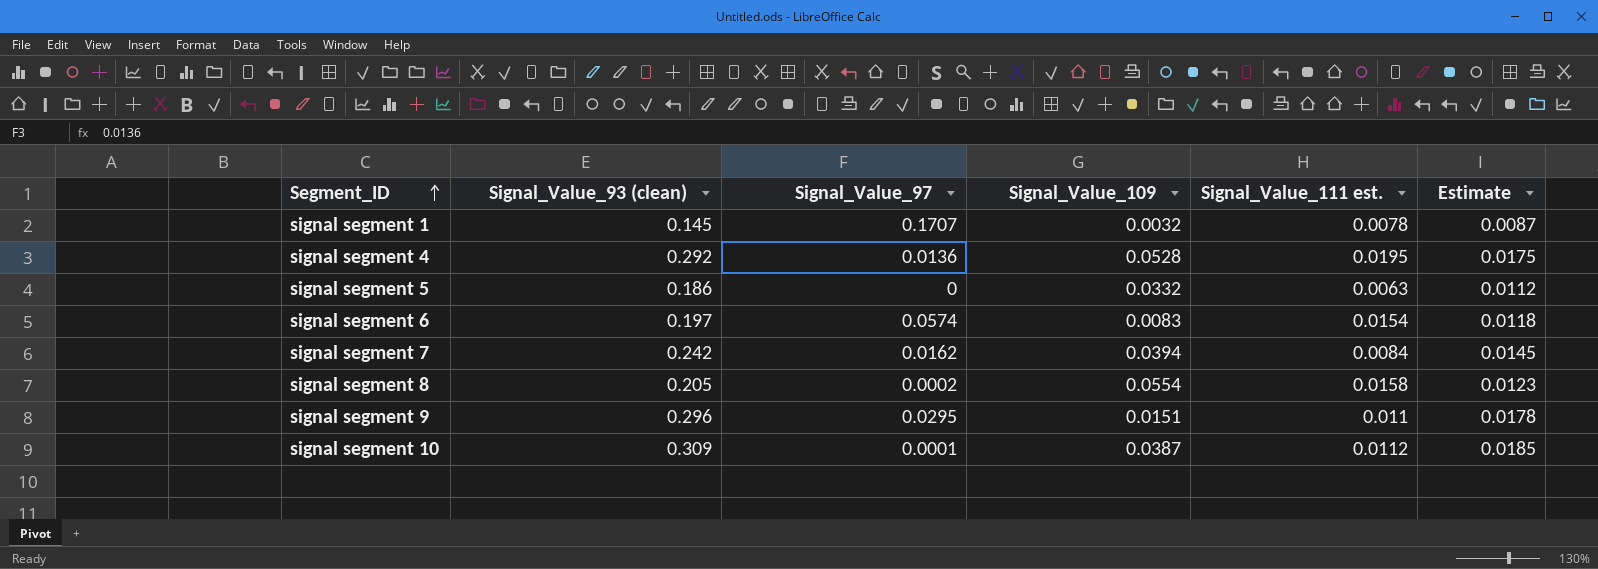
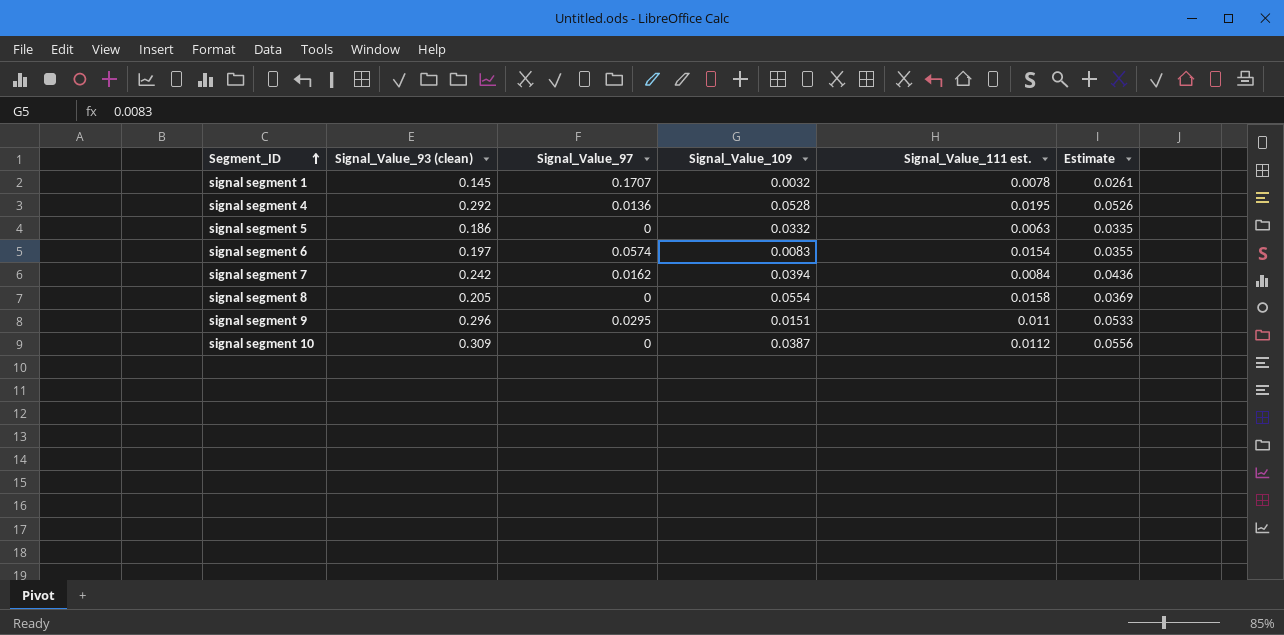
column Estimate | formula: [Signal_Value_93 (clean)] * 0.06 -> [Signal_Value_93 (clean)] * 0.18
signal segment 8 | Signal_Value_97: 0.0002 -> 0
signal segment 10 | Signal_Value_97: 0.0001 -> 0

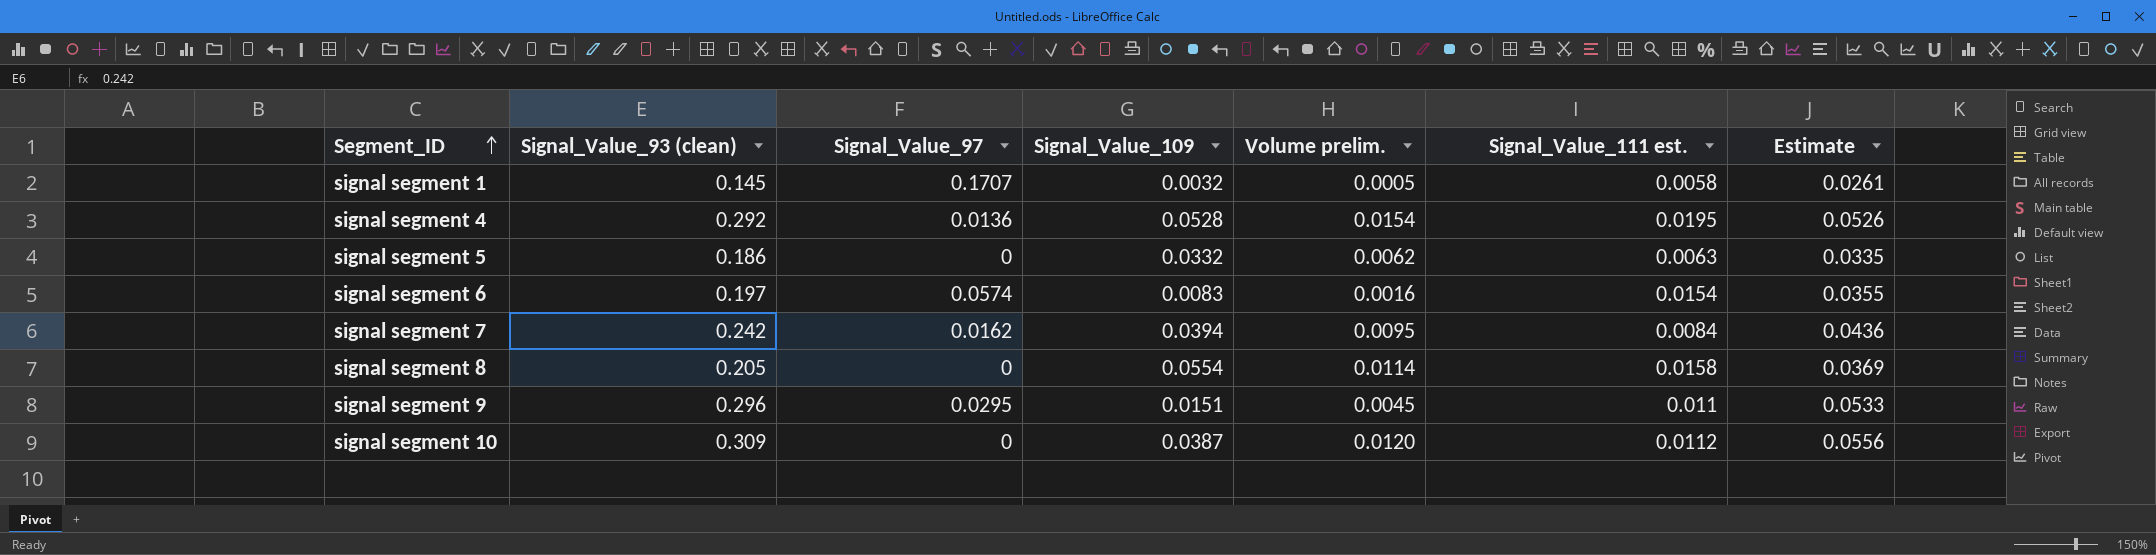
column Volume prelim. | formula: none -> [Signal_Value_93 (clean)] * [Signal_Value_109]
signal segment 1 | Signal_Value_111 est.: 0.0078 -> 0.0058

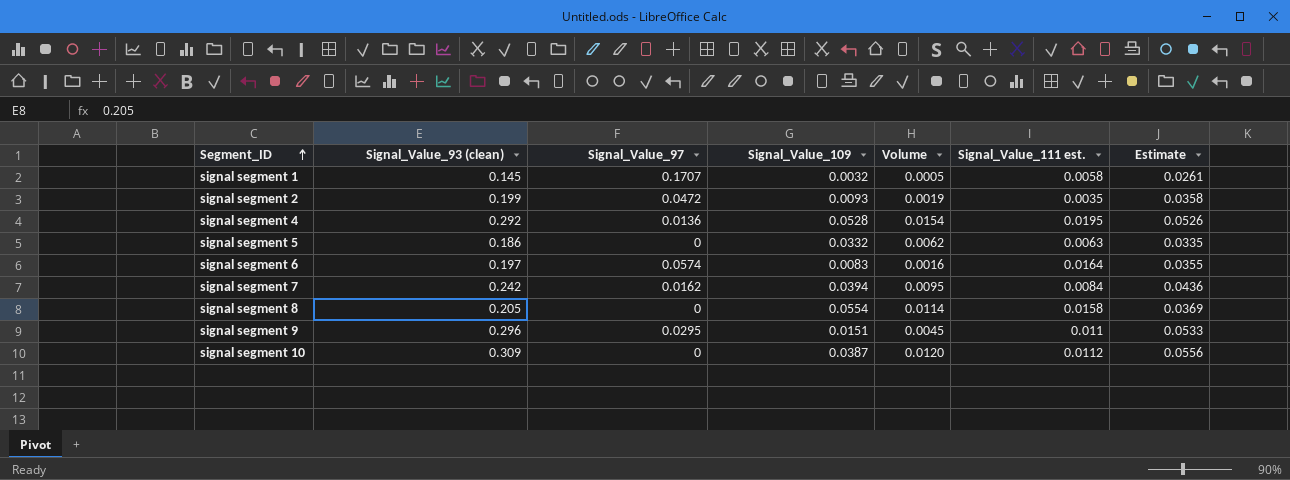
column name: Volume prelim. -> Volume
row signal segment 2: none -> 0.199 | 0.0472 | 0.0093 | 0.0019 | 0.0035 | 0.0358
signal segment 6 | Signal_Value_111 est.: 0.0154 -> 0.0164

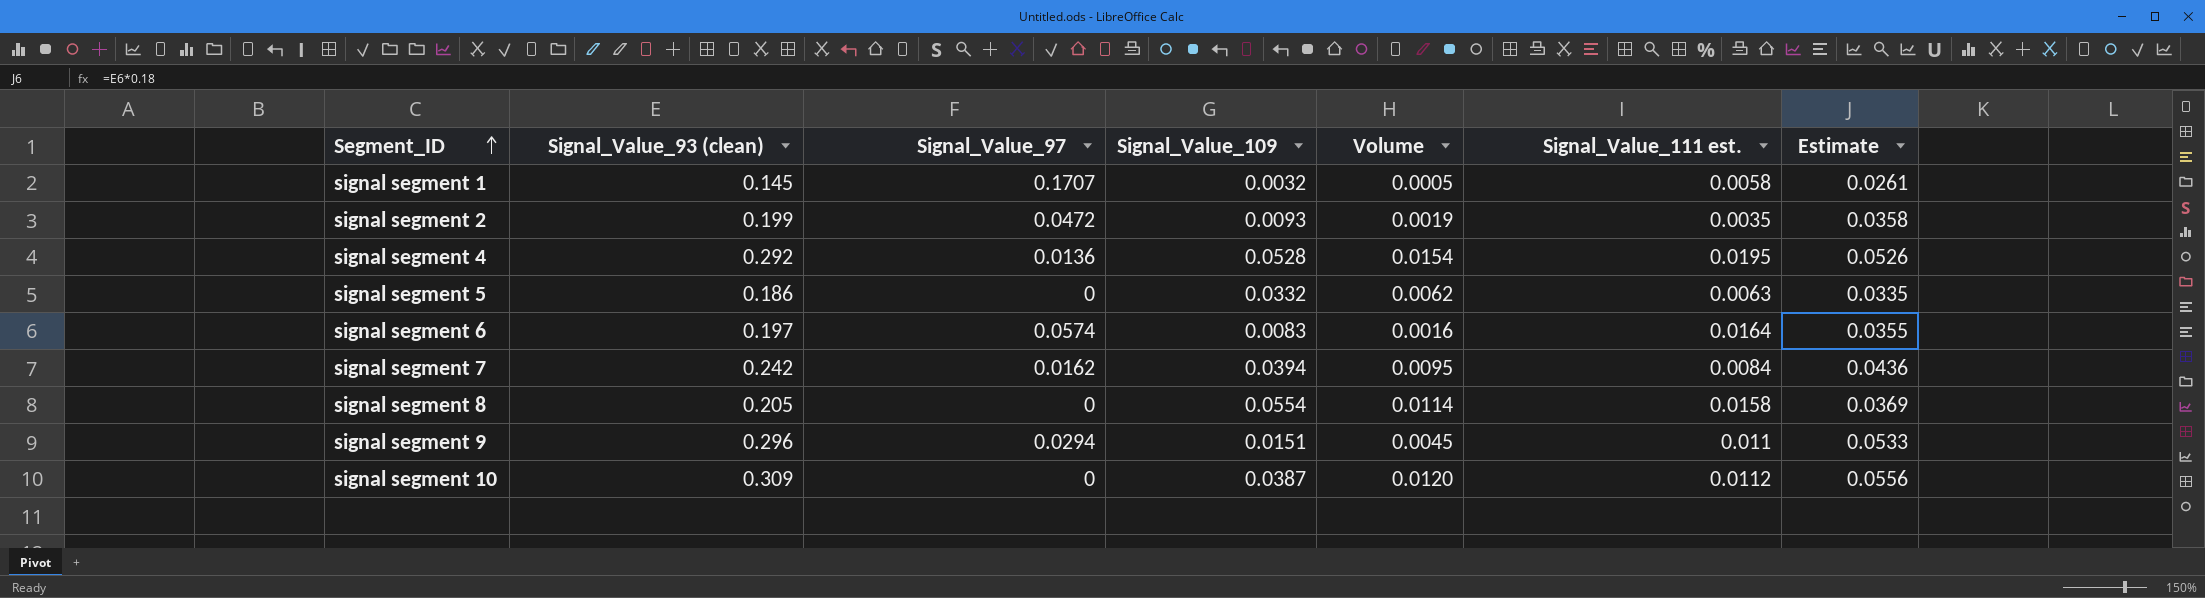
signal segment 9 | Signal_Value_97: 0.0295 -> 0.0294

